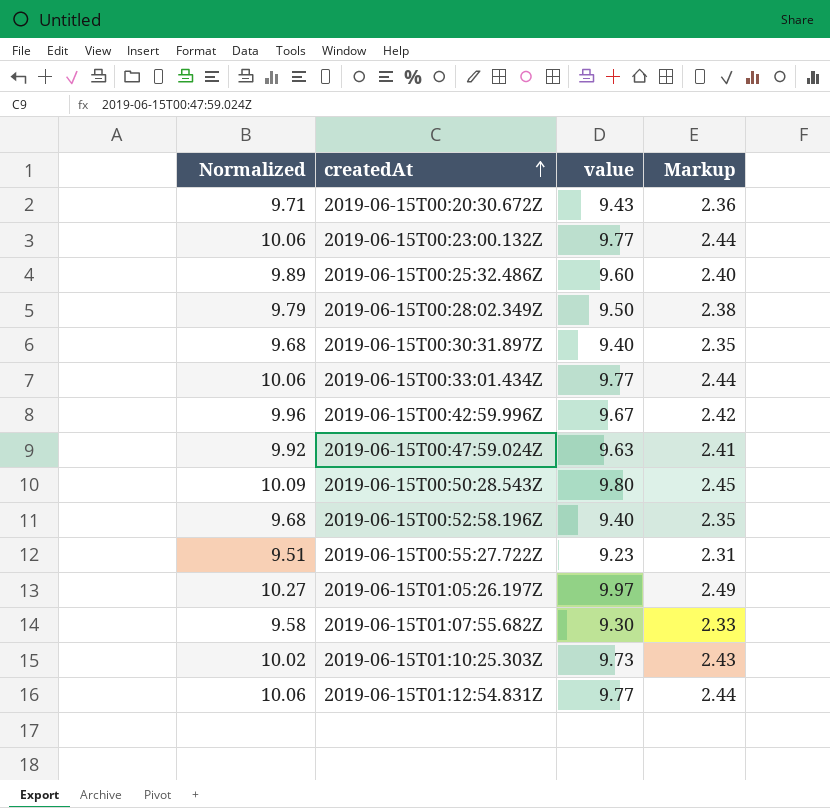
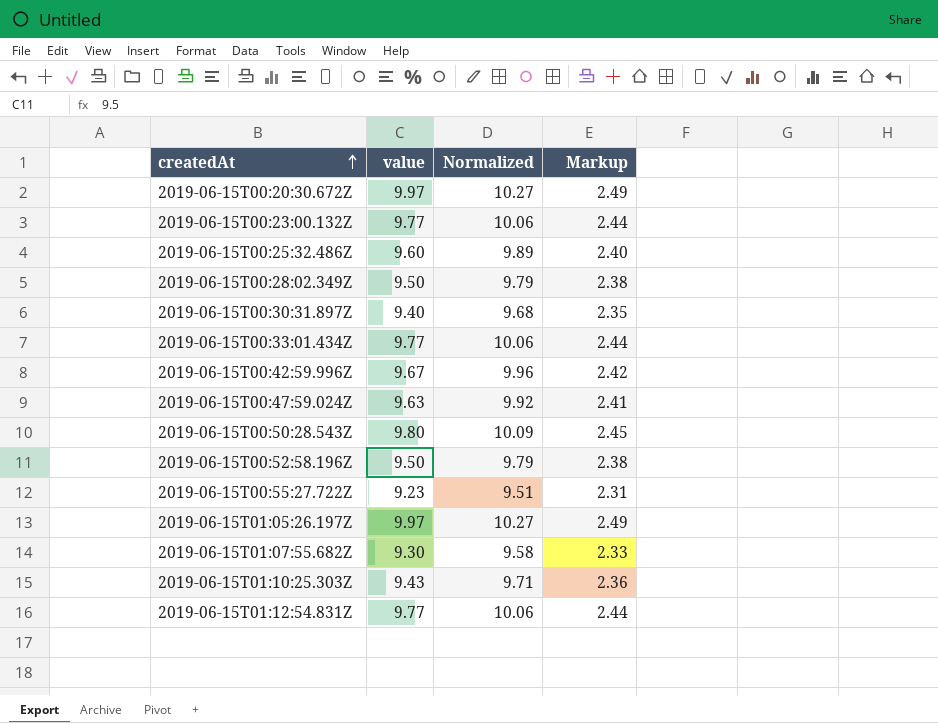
column Normalized | position: 1 -> 3
2019-06-15T00:20:30.672Z | value: 9.43 -> 9.97
2019-06-15T00:20:30.672Z | Normalized: 9.71 -> 10.27
2019-06-15T00:20:30.672Z | Markup: 2.36 -> 2.49
2019-06-15T00:52:58.196Z | value: 9.40 -> 9.50
2019-06-15T00:52:58.196Z | Normalized: 9.68 -> 9.79
2019-06-15T00:52:58.196Z | Markup: 2.35 -> 2.38
2019-06-15T01:10:25.303Z | value: 9.73 -> 9.43
2019-06-15T01:10:25.303Z | Normalized: 10.02 -> 9.71
2019-06-15T01:10:25.303Z | Markup: 2.43 -> 2.36

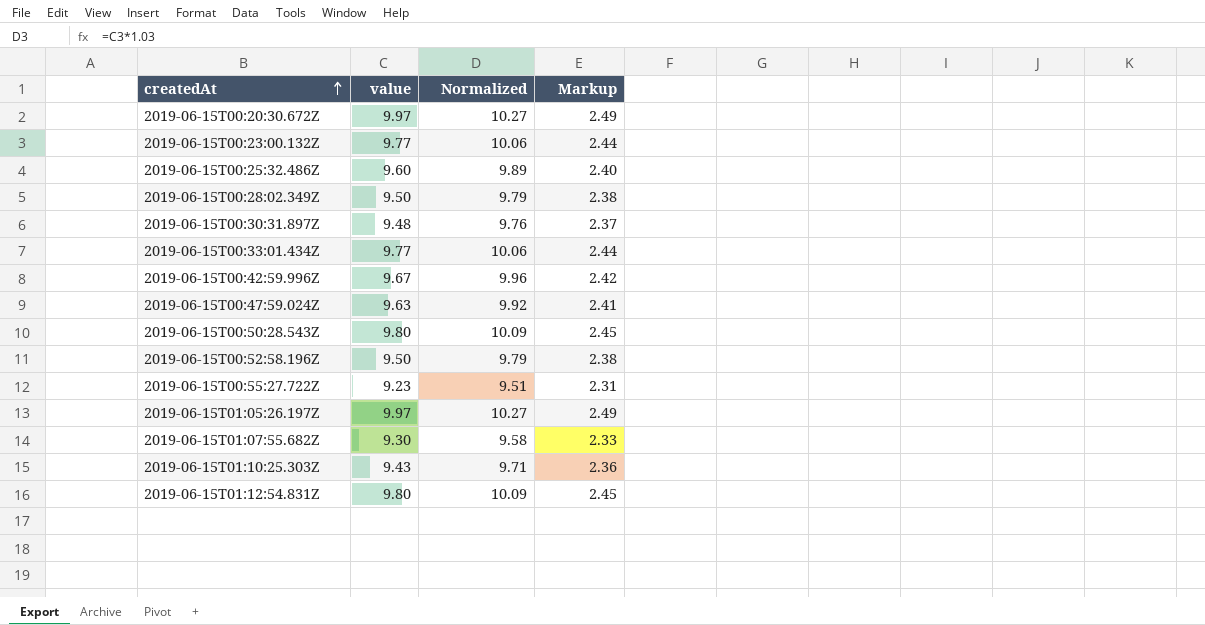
2019-06-15T00:30:31.897Z | value: 9.40 -> 9.48
2019-06-15T00:30:31.897Z | Normalized: 9.68 -> 9.76
2019-06-15T00:30:31.897Z | Markup: 2.35 -> 2.37
2019-06-15T01:12:54.831Z | value: 9.77 -> 9.80
2019-06-15T01:12:54.831Z | Normalized: 10.06 -> 10.09
2019-06-15T01:12:54.831Z | Markup: 2.44 -> 2.45

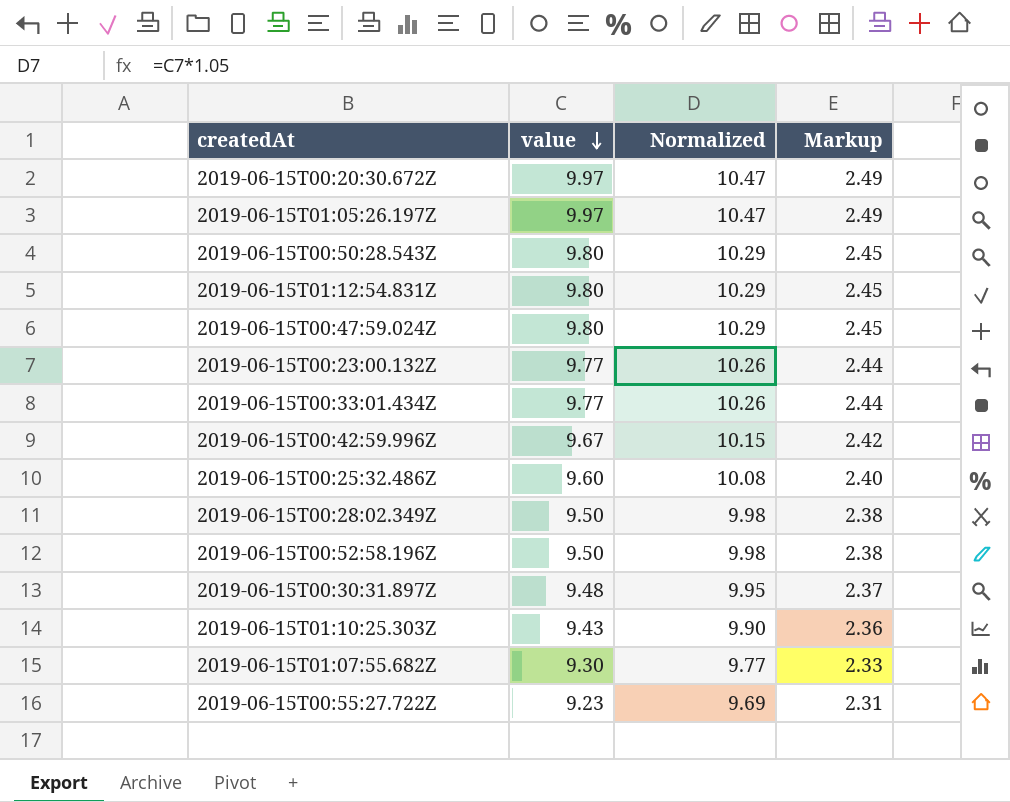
row order: createdAt ascending -> value descending
column Normalized | formula: [value] * 1.03 -> [value] * 1.05
2019-06-15T00:47:59.024Z | value: 9.63 -> 9.80
2019-06-15T00:47:59.024Z | Markup: 2.41 -> 2.45

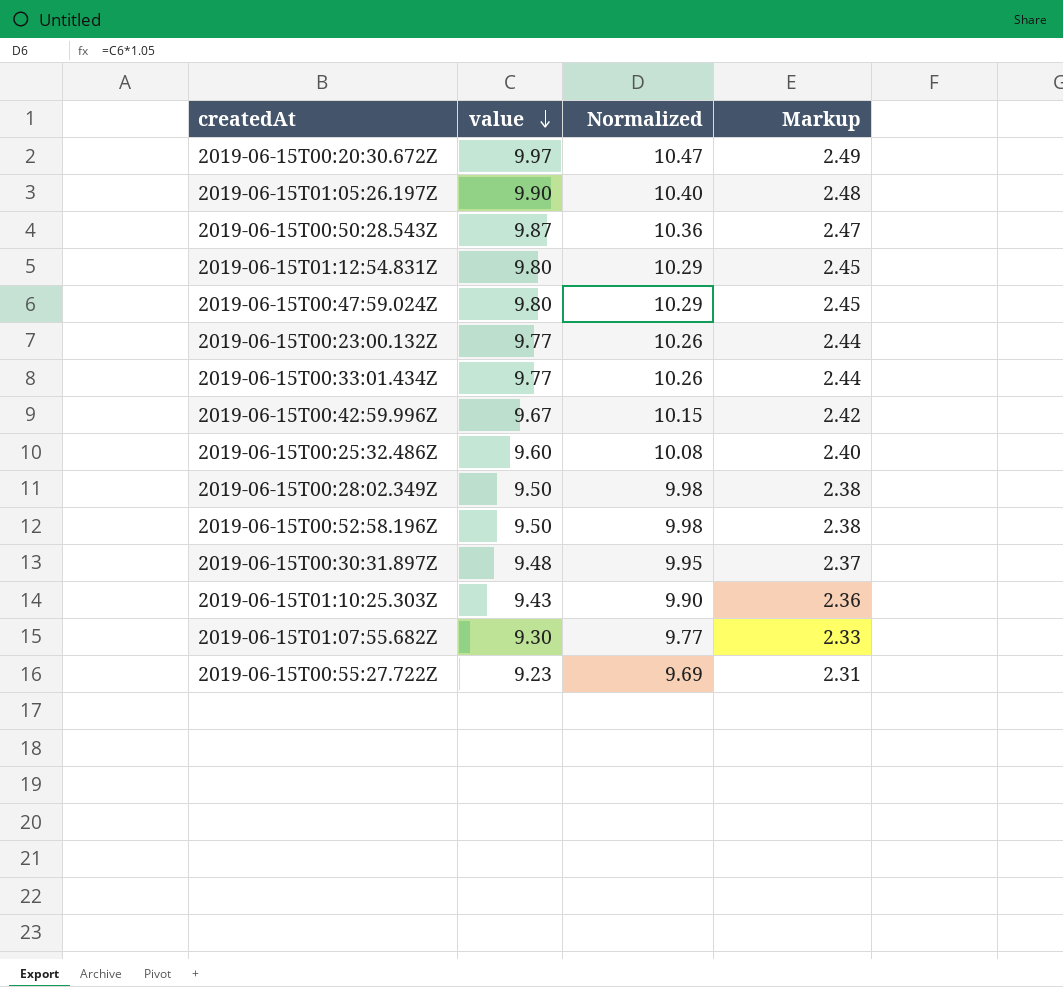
2019-06-15T01:05:26.197Z | value: 9.97 -> 9.90
2019-06-15T01:05:26.197Z | Normalized: 10.47 -> 10.40
2019-06-15T01:05:26.197Z | Markup: 2.49 -> 2.48
2019-06-15T00:50:28.543Z | value: 9.80 -> 9.87
2019-06-15T00:50:28.543Z | Normalized: 10.29 -> 10.36
2019-06-15T00:50:28.543Z | Markup: 2.45 -> 2.47

